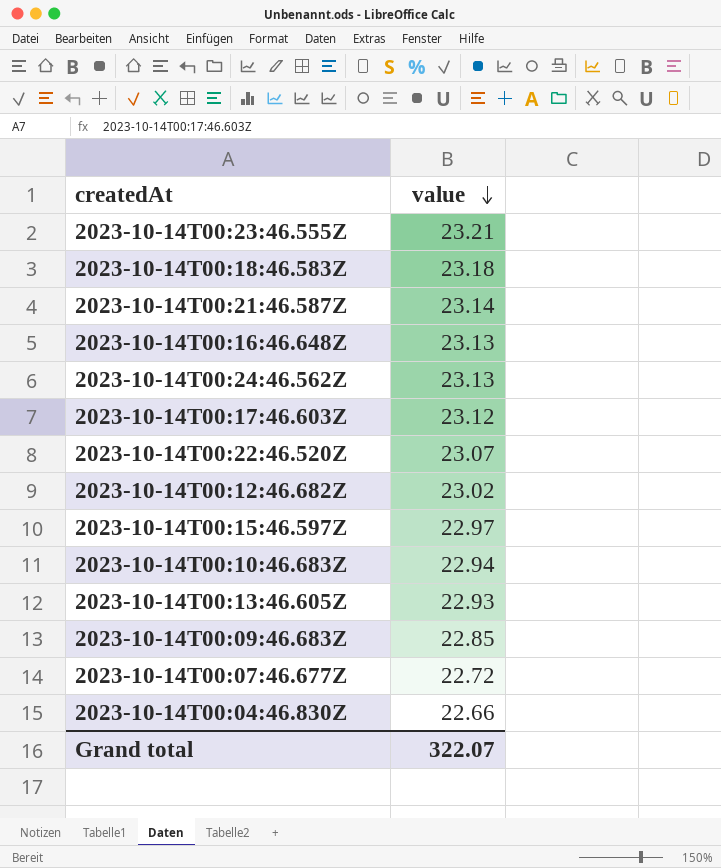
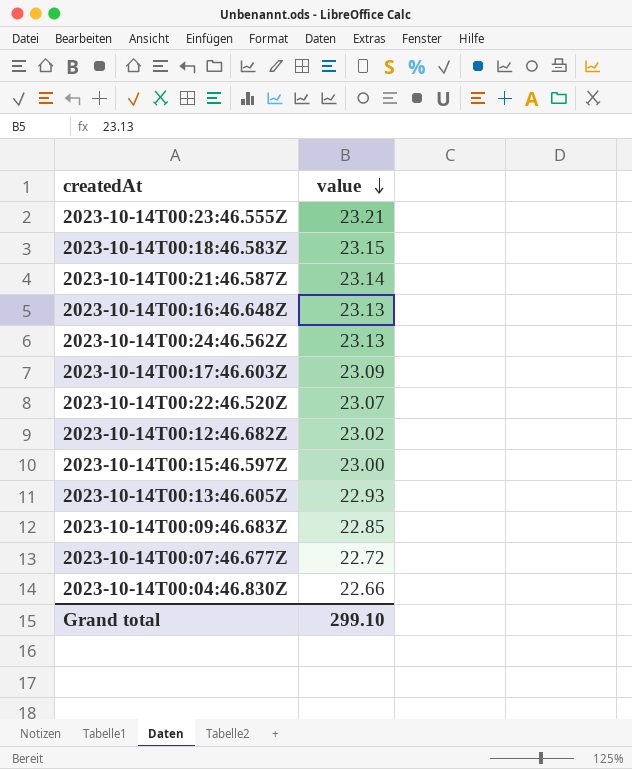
row 2023-10-14T00:10:46.683Z: 22.94 -> none
2023-10-14T00:18:46.583Z | value: 23.18 -> 23.15
2023-10-14T00:17:46.603Z | value: 23.12 -> 23.09
2023-10-14T00:15:46.597Z | value: 22.97 -> 23.00
Grand total | value: 322.07 -> 299.10

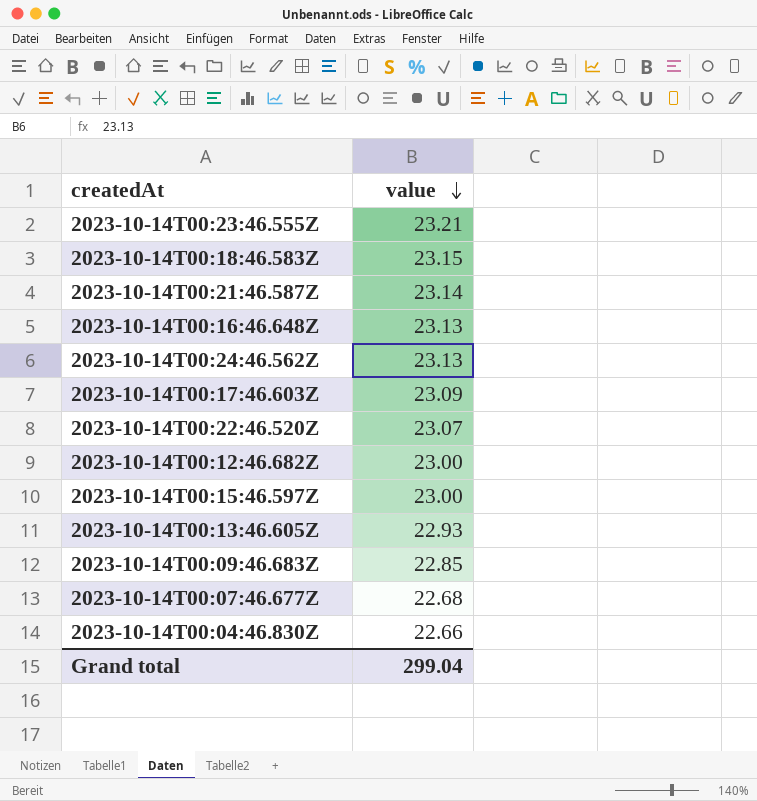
2023-10-14T00:12:46.682Z | value: 23.02 -> 23.00
2023-10-14T00:07:46.677Z | value: 22.72 -> 22.68
Grand total | value: 299.10 -> 299.04

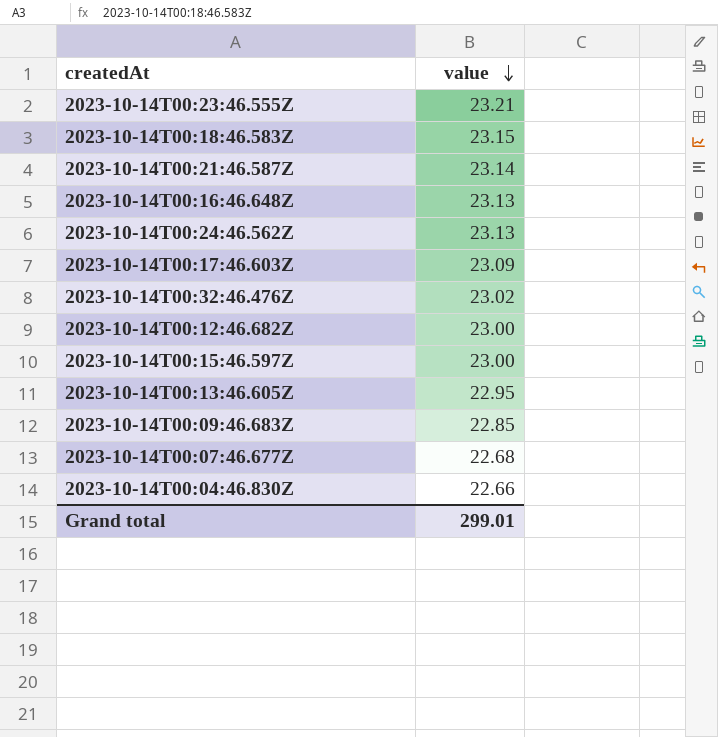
row 2023-10-14T00:22:46.520Z: 23.07 -> none
row 2023-10-14T00:32:46.476Z: none -> 23.02
2023-10-14T00:13:46.605Z | value: 22.93 -> 22.95
Grand total | value: 299.04 -> 299.01

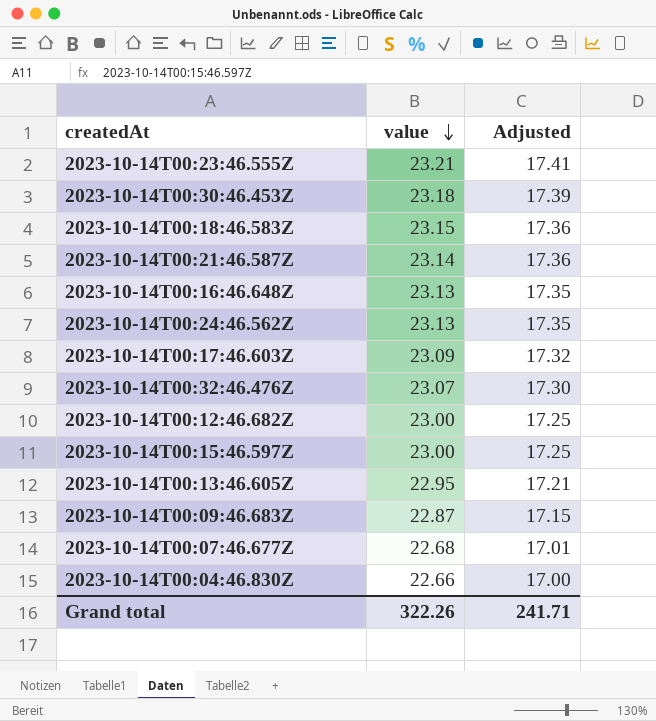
column Adjusted | formula: none -> [value] * 0.75
row 2023-10-14T00:30:46.453Z: none -> 23.18 | 17.39
2023-10-14T00:32:46.476Z | value: 23.02 -> 23.07
2023-10-14T00:09:46.683Z | value: 22.85 -> 22.87
Grand total | value: 299.01 -> 322.26

